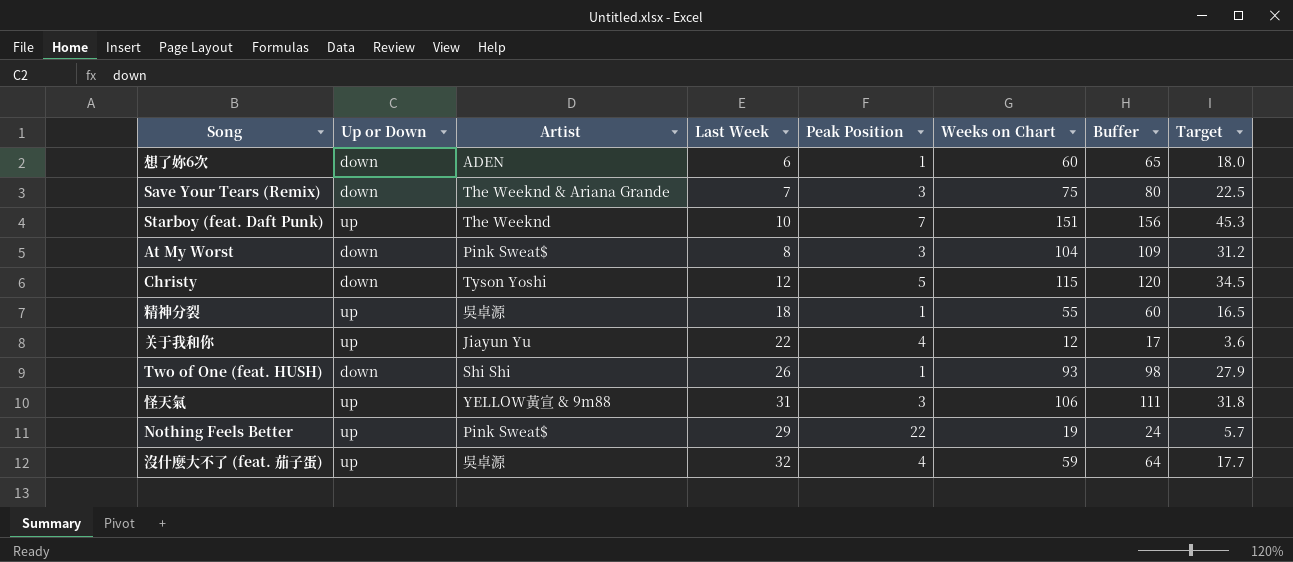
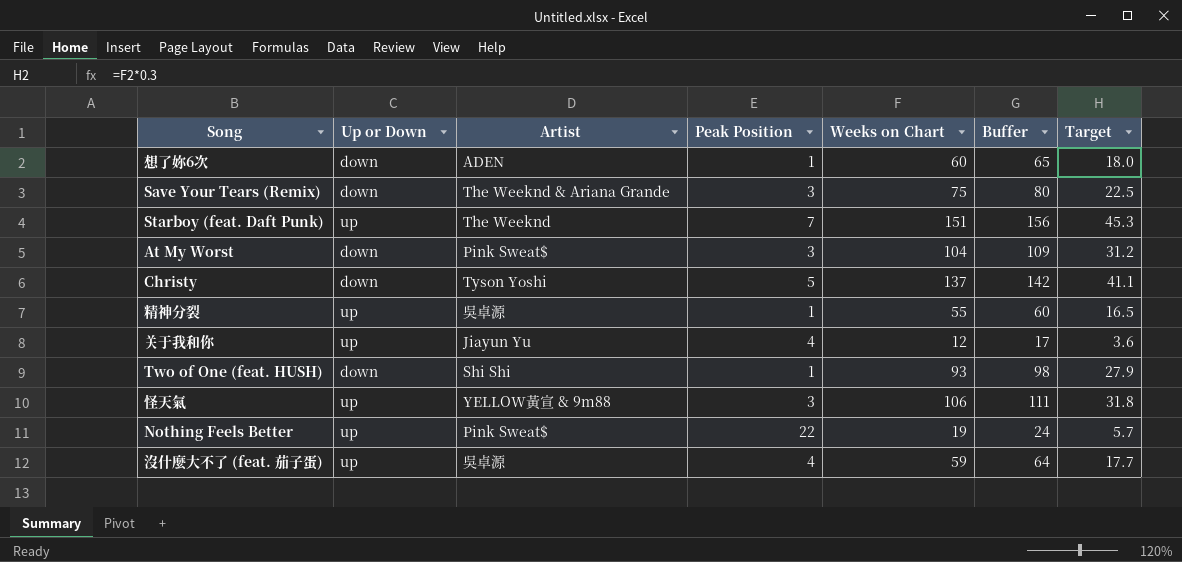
column Last Week | position: 4 -> none
Christy | Weeks on Chart: 115 -> 137
Christy | Buffer: 120 -> 142
Christy | Target: 34.5 -> 41.1

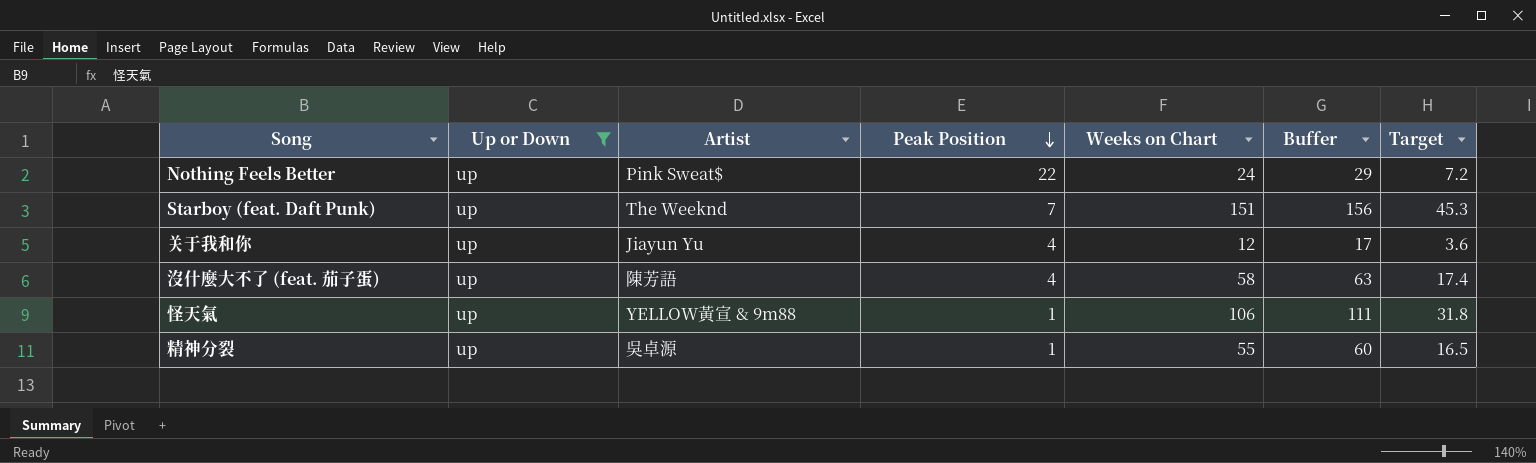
filter: none -> Up or Down = up
row order: none -> Peak Position descending
Nothing Feels Better | Weeks on Chart: 19 -> 24
Nothing Feels Better | Buffer: 24 -> 29
Nothing Feels Better | Target: 5.7 -> 7.2
沒什麼大不了 (feat. 茄子蛋) | Artist: 吳卓源 -> 陳芳語
沒什麼大不了 (feat. 茄子蛋) | Weeks on Chart: 59 -> 58
沒什麼大不了 (feat. 茄子蛋) | Buffer: 64 -> 63
沒什麼大不了 (feat. 茄子蛋) | Target: 17.7 -> 17.4
怪天氣 | Peak Position: 3 -> 1

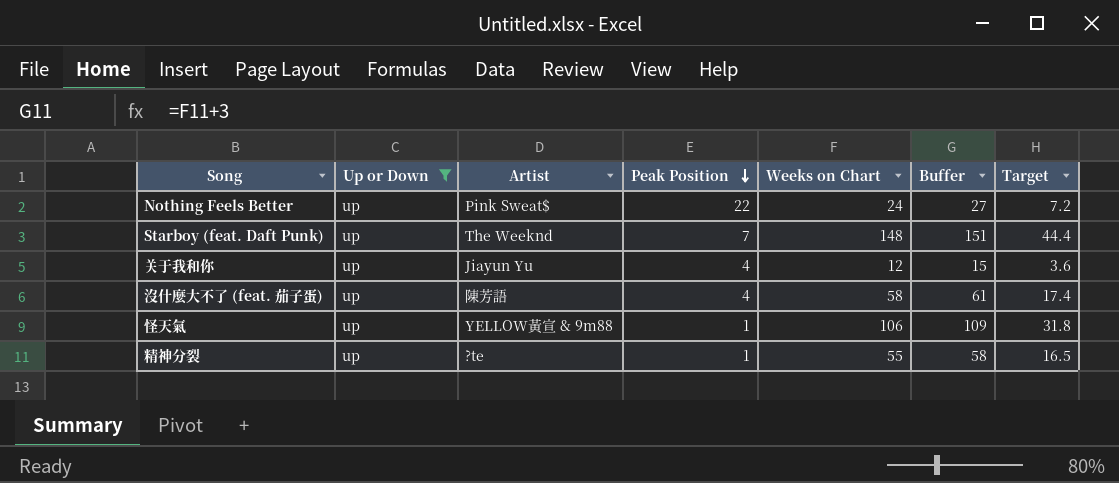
column Buffer | formula: [Weeks on Chart] + 5 -> [Weeks on Chart] + 3
Starboy (feat. Daft Punk) | Weeks on Chart: 151 -> 148
Starboy (feat. Daft Punk) | Target: 45.3 -> 44.4
精神分裂 | Artist: 吳卓源 -> ?te

